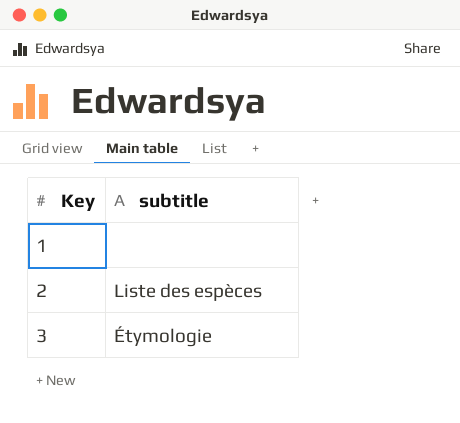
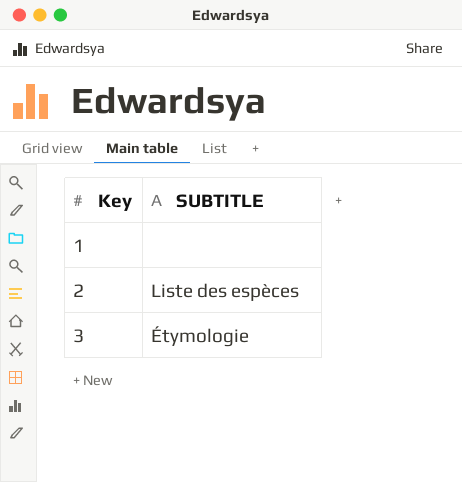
column name: subtitle -> SUBTITLE

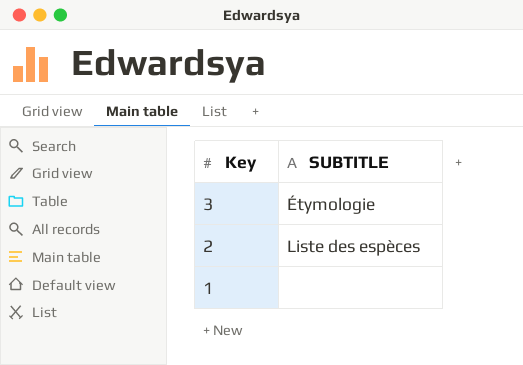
row order: Key ascending -> Key descending

